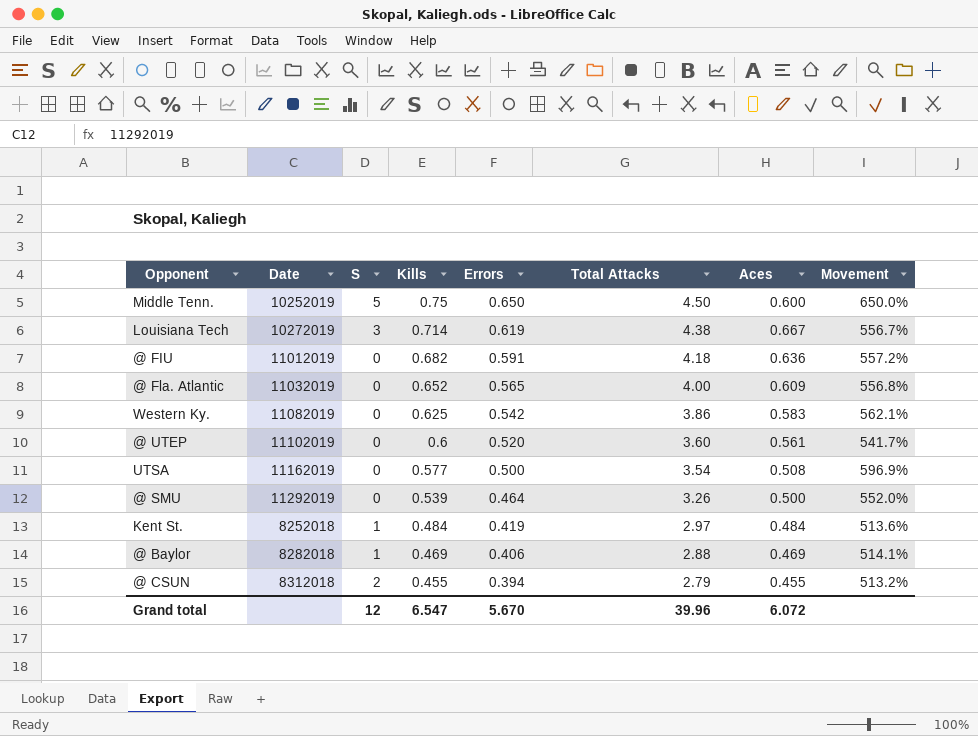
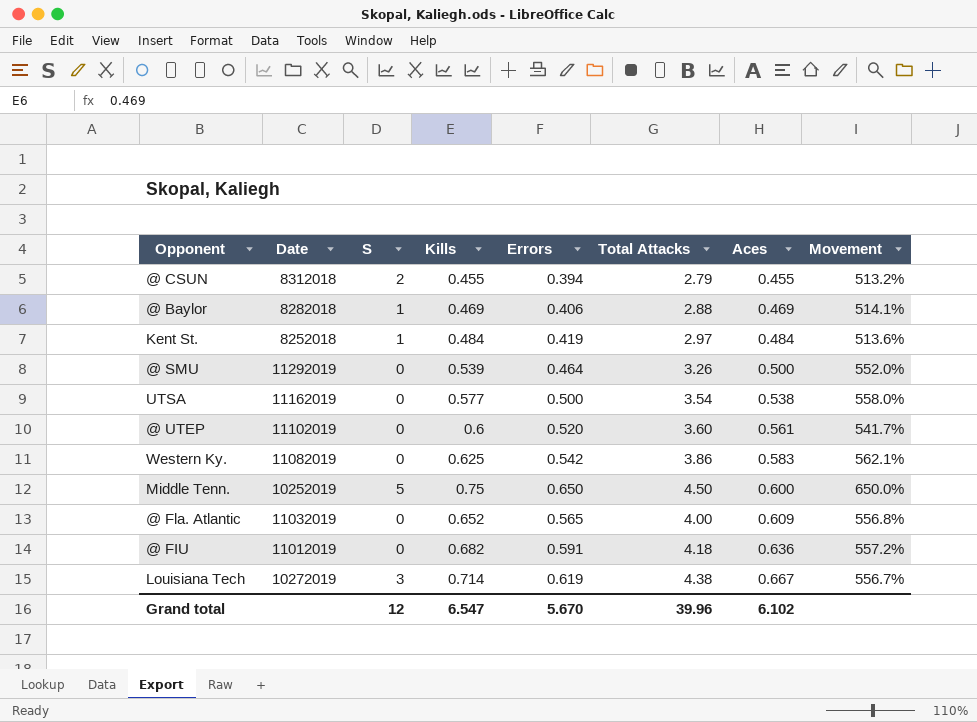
row order: Kills descending -> Aces ascending
UTSA | Aces: 0.508 -> 0.538
UTSA | Movement: 596.9% -> 558.0%
Grand total | Aces: 6.072 -> 6.102

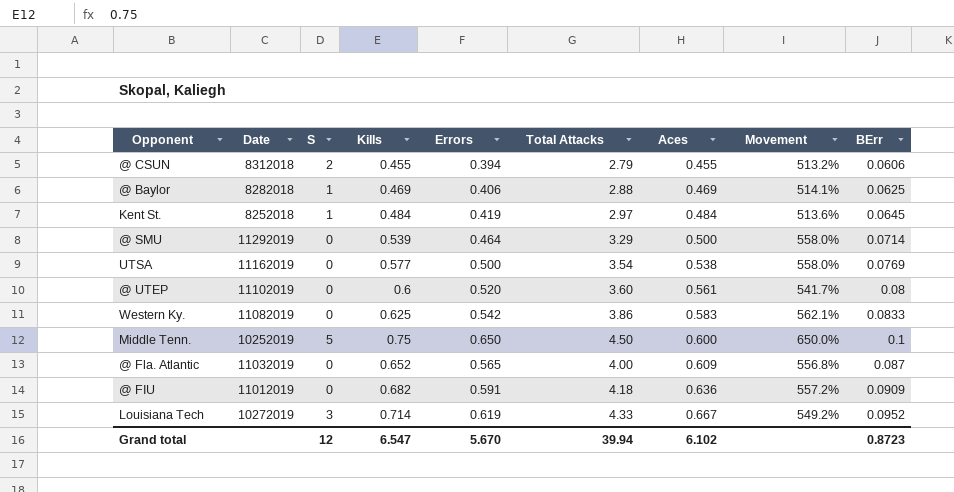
column BErr | position: none -> 9
@ SMU | Total Attacks: 3.26 -> 3.29
@ SMU | Movement: 552.0% -> 558.0%
Louisiana Tech | Total Attacks: 4.38 -> 4.33
Louisiana Tech | Movement: 556.7% -> 549.2%
Grand total | Total Attacks: 39.96 -> 39.94

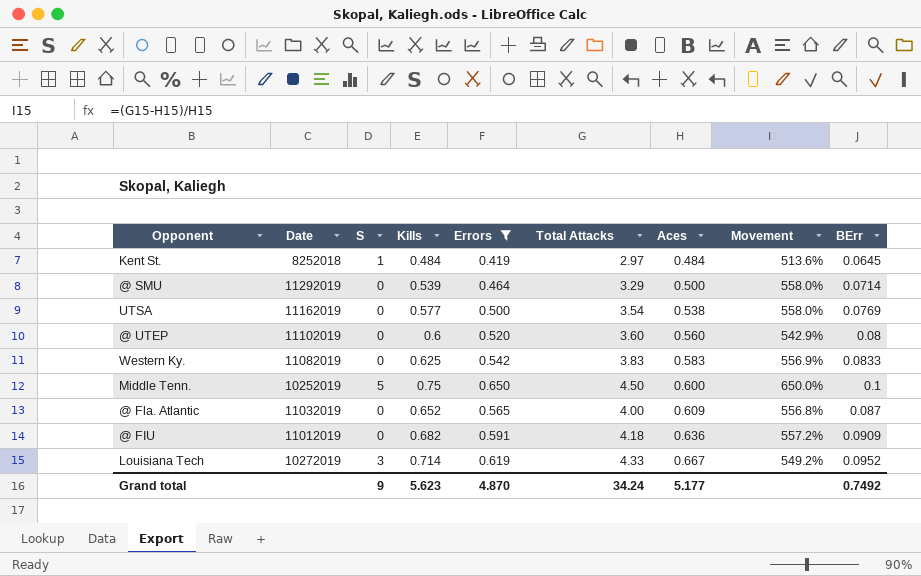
filter: none -> Errors >= 0.419
@ UTEP | Aces: 0.561 -> 0.560
@ UTEP | Movement: 541.7% -> 542.9%
Western Ky. | Total Attacks: 3.86 -> 3.83
Western Ky. | Movement: 562.1% -> 556.9%
Grand total | S: 12 -> 9
Grand total | Kills: 6.547 -> 5.623
Grand total | Errors: 5.670 -> 4.870
Grand total | Total Attacks: 39.94 -> 34.24
Grand total | Aces: 6.102 -> 5.177
Grand total | BErr: 0.8723 -> 0.7492

